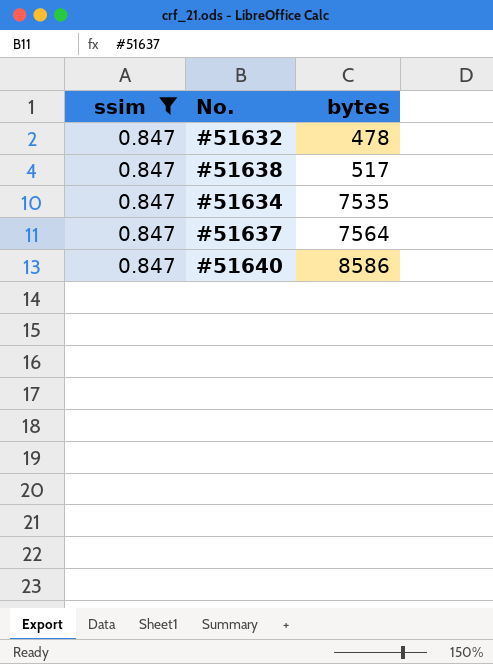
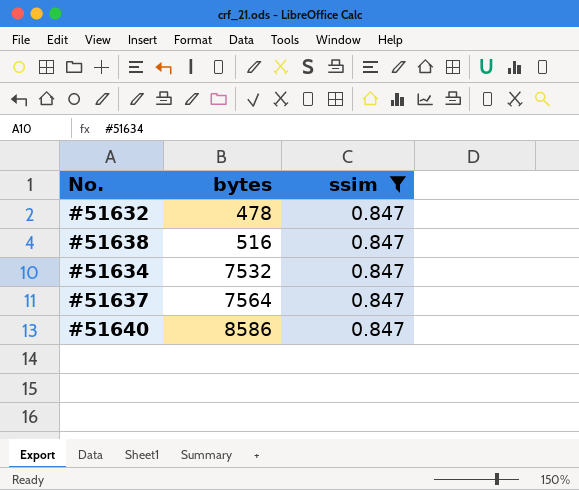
column ssim | position: 1 -> 3
#51638 | bytes: 517 -> 516
#51634 | bytes: 7535 -> 7532

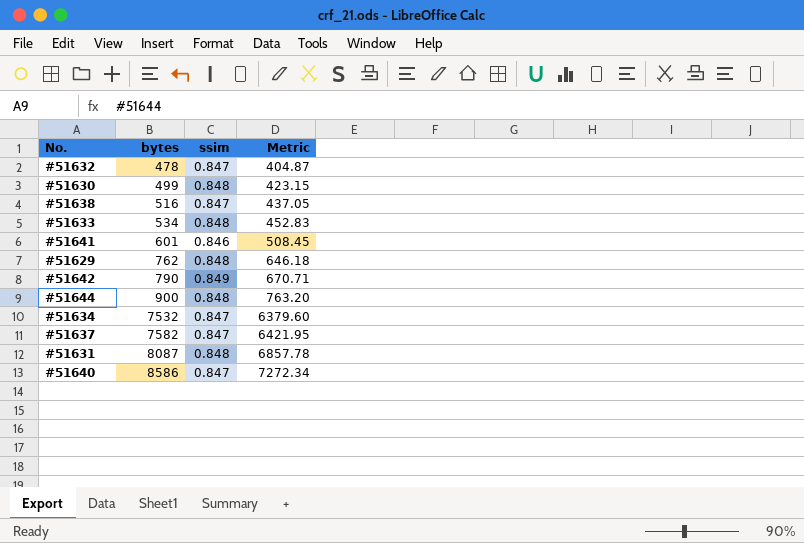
filter: ssim = 0.847 -> none
column Metric | formula: none -> [bytes] * [ssim]
#51637 | bytes: 7564 -> 7582

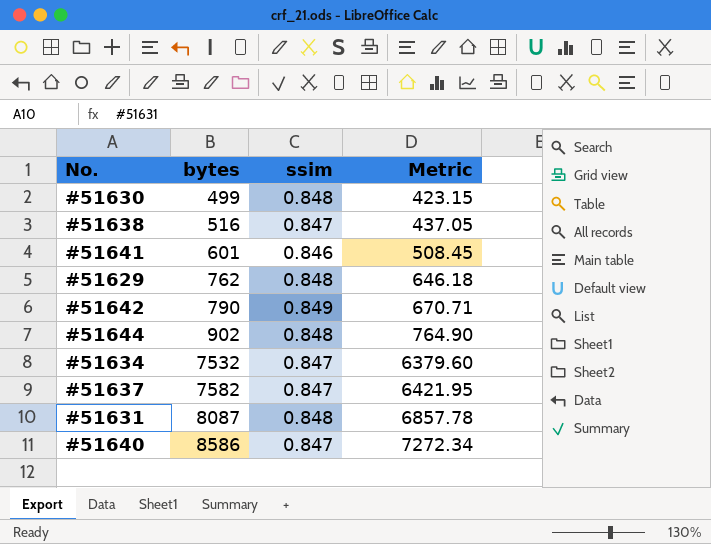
row #51632: 478 | 0.847 | 404.87 -> none
row #51633: 534 | 0.848 | 452.83 -> none
#51644 | bytes: 900 -> 902
#51644 | Metric: 763.20 -> 764.90

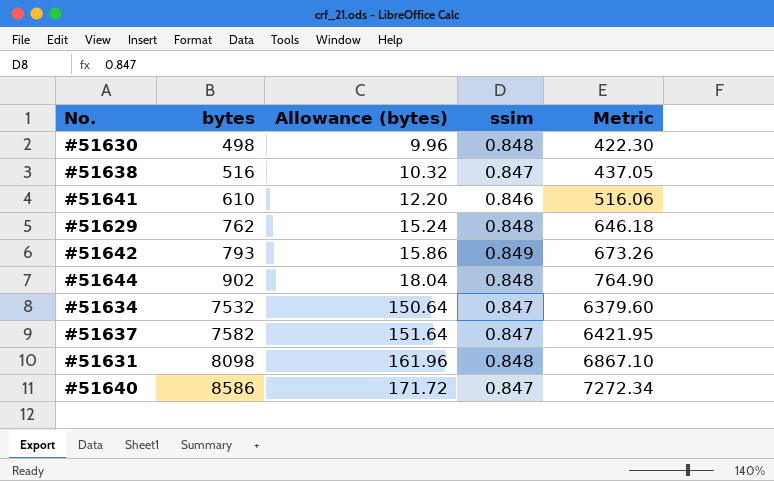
column Allowance (bytes) | formula: none -> [bytes] * 0.02
#51630 | bytes: 499 -> 498
#51630 | Metric: 423.15 -> 422.30
#51641 | bytes: 601 -> 610
#51641 | Metric: 508.45 -> 516.06
#51642 | bytes: 790 -> 793
#51642 | Metric: 670.71 -> 673.26
#51631 | bytes: 8087 -> 8098
#51631 | Metric: 6857.78 -> 6867.10

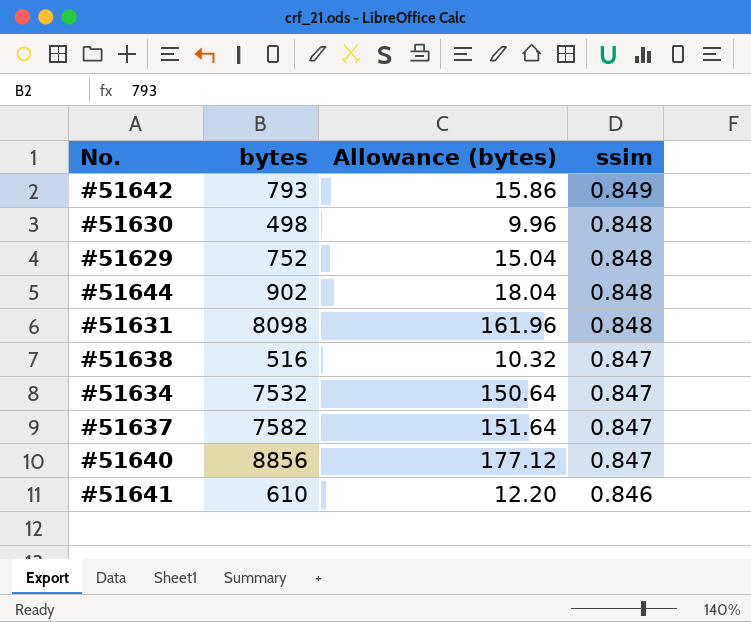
row order: bytes ascending -> ssim descending
column Metric | formula: [bytes] * [ssim] -> none
#51629 | bytes: 762 -> 752
#51629 | Allowance (bytes): 15.24 -> 15.04
#51640 | bytes: 8586 -> 8856
#51640 | Allowance (bytes): 171.72 -> 177.12

